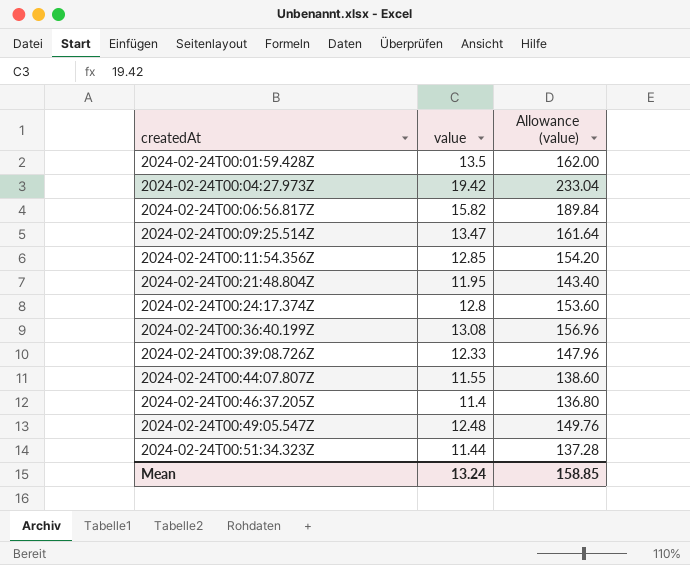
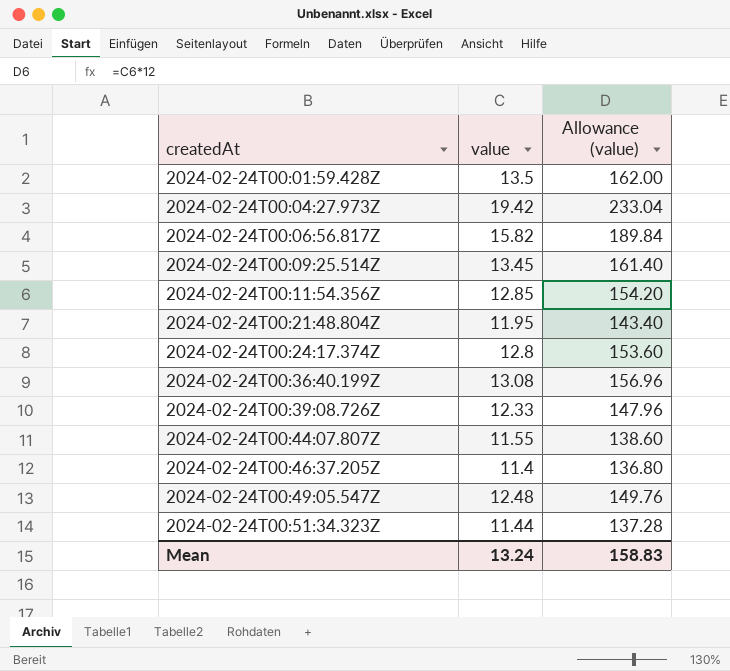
2024-02-24T00:09:25.514Z | value: 13.47 -> 13.45
2024-02-24T00:09:25.514Z | Allowance (value): 161.64 -> 161.40
Mean | Allowance (value): 158.85 -> 158.83

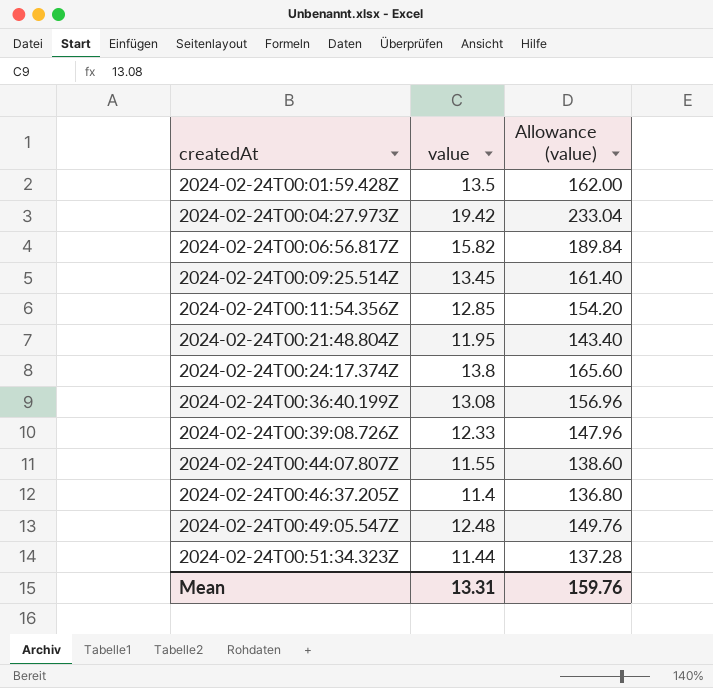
2024-02-24T00:24:17.374Z | value: 12.8 -> 13.8
2024-02-24T00:24:17.374Z | Allowance (value): 153.60 -> 165.60
Mean | value: 13.24 -> 13.31
Mean | Allowance (value): 158.83 -> 159.76

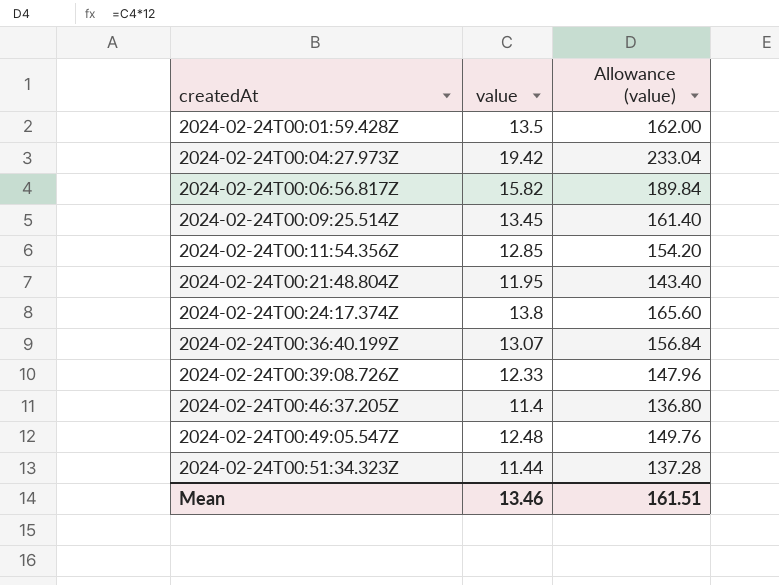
row 2024-02-24T00:44:07.807Z: 11.55 | 138.60 -> none
2024-02-24T00:36:40.199Z | value: 13.08 -> 13.07
2024-02-24T00:36:40.199Z | Allowance (value): 156.96 -> 156.84
Mean | value: 13.31 -> 13.46
Mean | Allowance (value): 159.76 -> 161.51

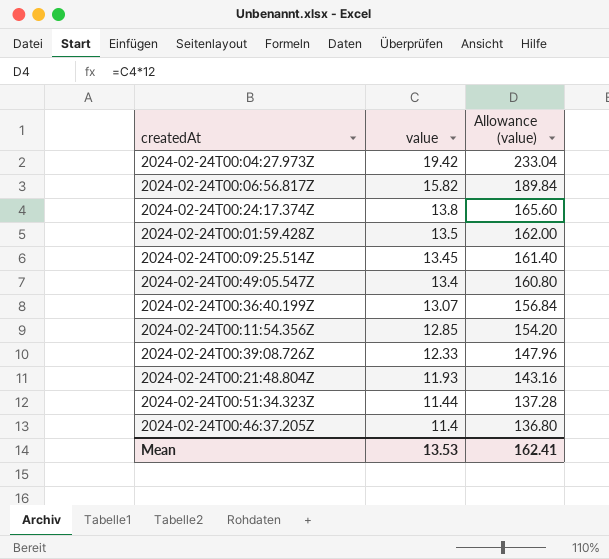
row order: createdAt ascending -> value descending
2024-02-24T00:49:05.547Z | value: 12.48 -> 13.4
2024-02-24T00:49:05.547Z | Allowance (value): 149.76 -> 160.80
2024-02-24T00:21:48.804Z | value: 11.95 -> 11.93
2024-02-24T00:21:48.804Z | Allowance (value): 143.40 -> 143.16
Mean | value: 13.46 -> 13.53
Mean | Allowance (value): 161.51 -> 162.41

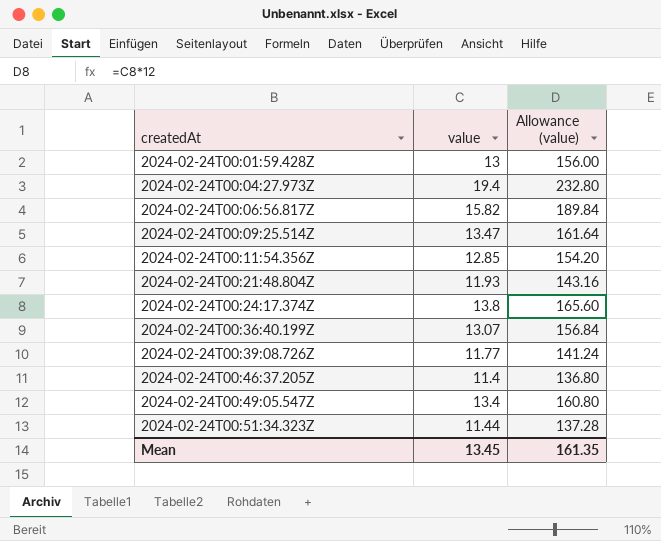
row order: value descending -> createdAt ascending
2024-02-24T00:01:59.428Z | value: 13.5 -> 13
2024-02-24T00:01:59.428Z | Allowance (value): 162.00 -> 156.00
2024-02-24T00:04:27.973Z | value: 19.42 -> 19.4
2024-02-24T00:04:27.973Z | Allowance (value): 233.04 -> 232.80
2024-02-24T00:09:25.514Z | value: 13.45 -> 13.47
2024-02-24T00:09:25.514Z | Allowance (value): 161.40 -> 161.64
2024-02-24T00:39:08.726Z | value: 12.33 -> 11.77
2024-02-24T00:39:08.726Z | Allowance (value): 147.96 -> 141.24
Mean | value: 13.53 -> 13.45
Mean | Allowance (value): 162.41 -> 161.35

